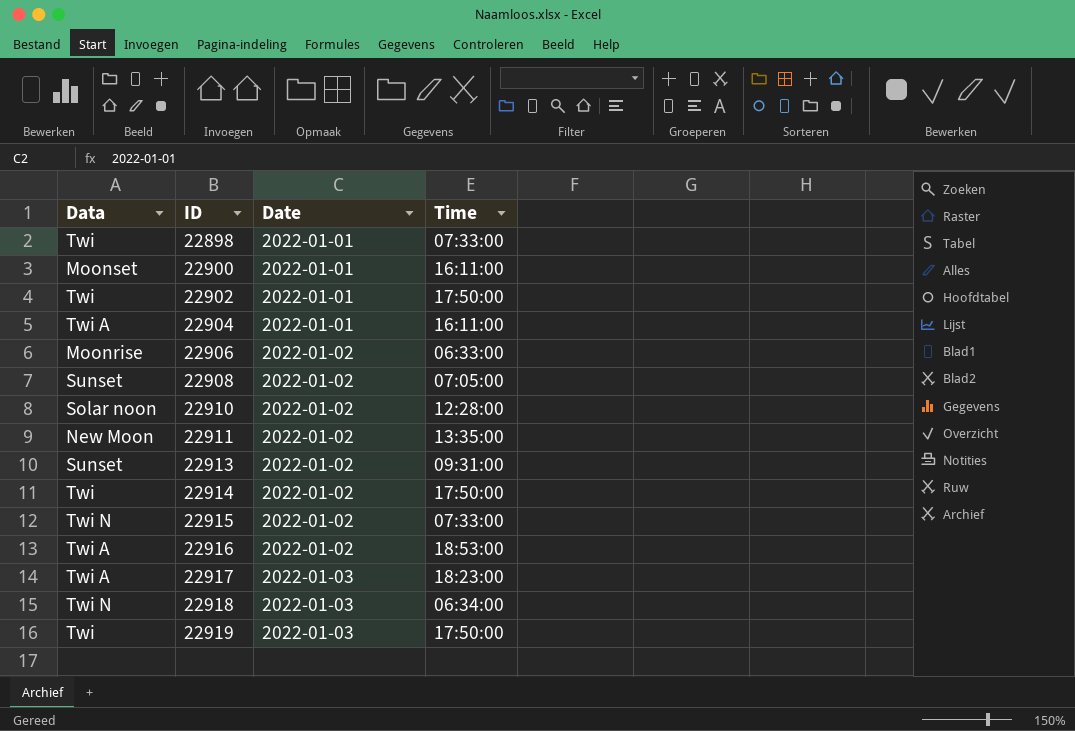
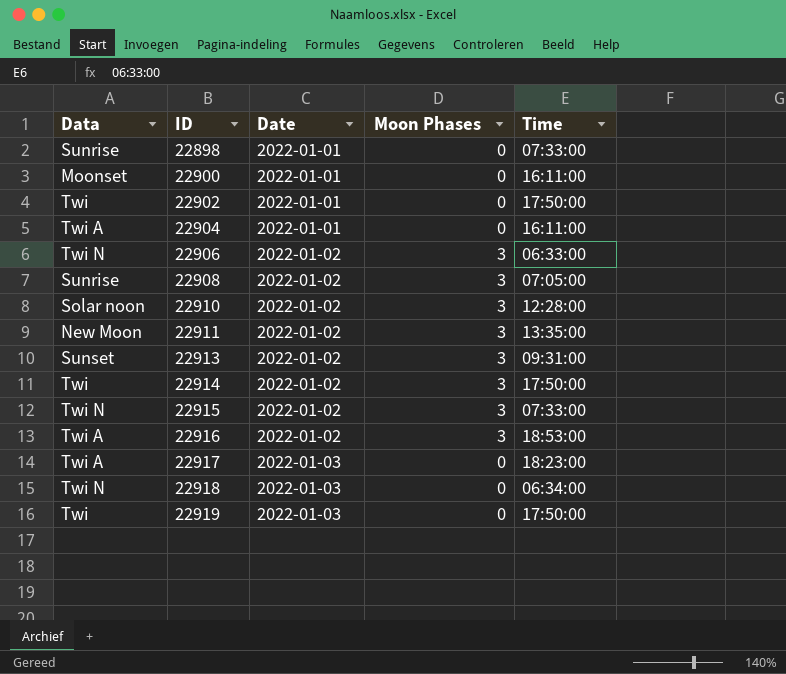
column Moon Phases | position: none -> 4
22898 | Data: Twi -> Sunrise
22906 | Data: Moonrise -> Twi N
22908 | Data: Sunset -> Sunrise

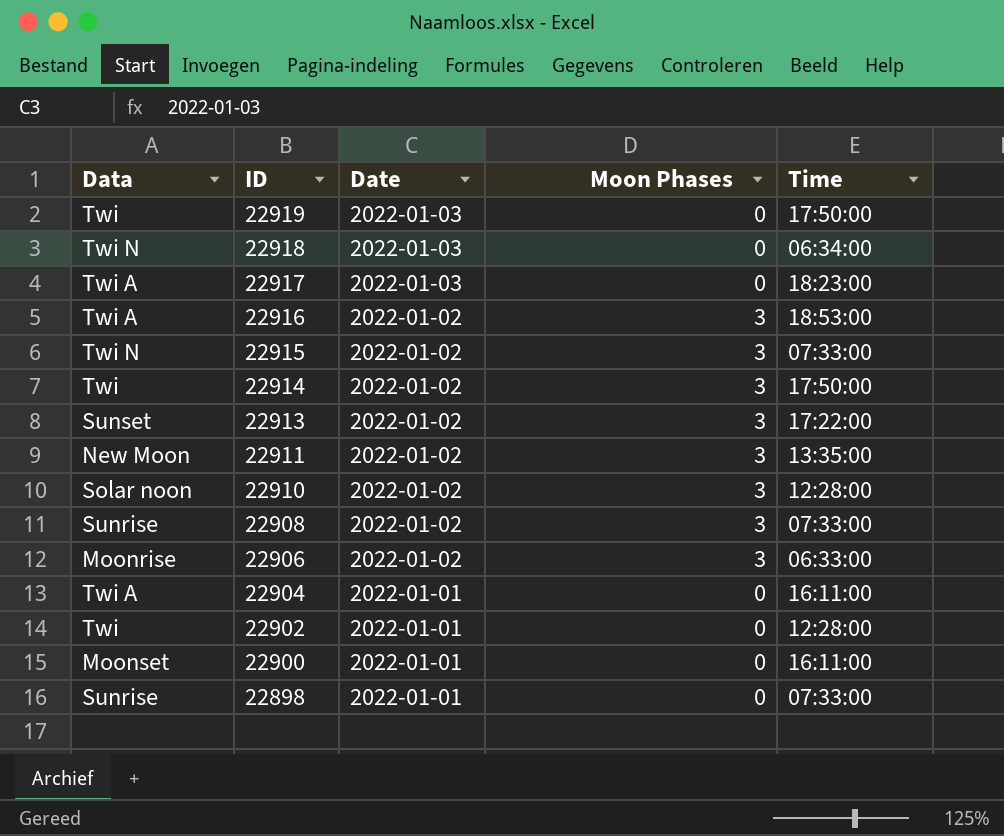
row order: ID ascending -> ID descending
22913 | Time: 09:31:00 -> 17:22:00
22908 | Time: 07:05:00 -> 07:33:00
22906 | Data: Twi N -> Moonrise
22902 | Time: 17:50:00 -> 12:28:00

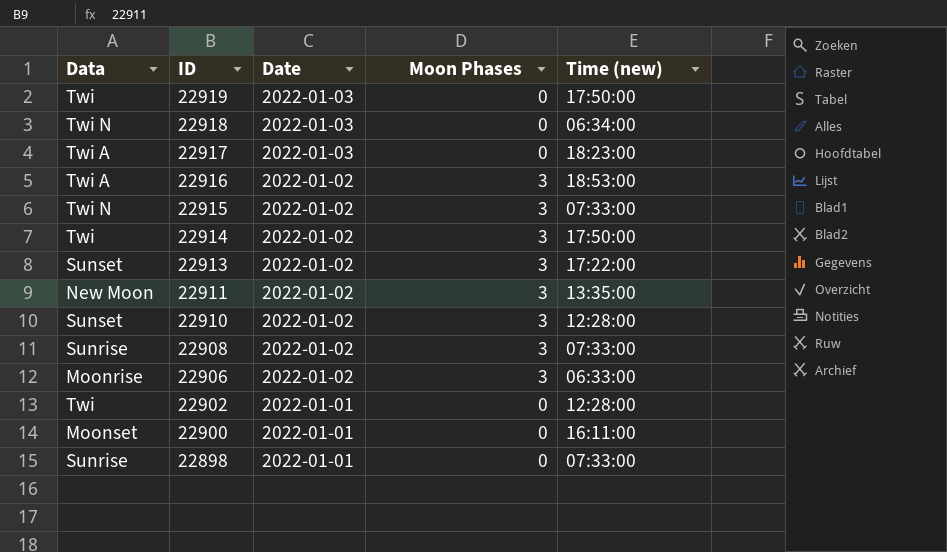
column name: Time -> Time (new)
row 22904: Twi A | 2022-01-01 | 0 | 16:11:00 -> none
22910 | Data: Solar noon -> Sunset

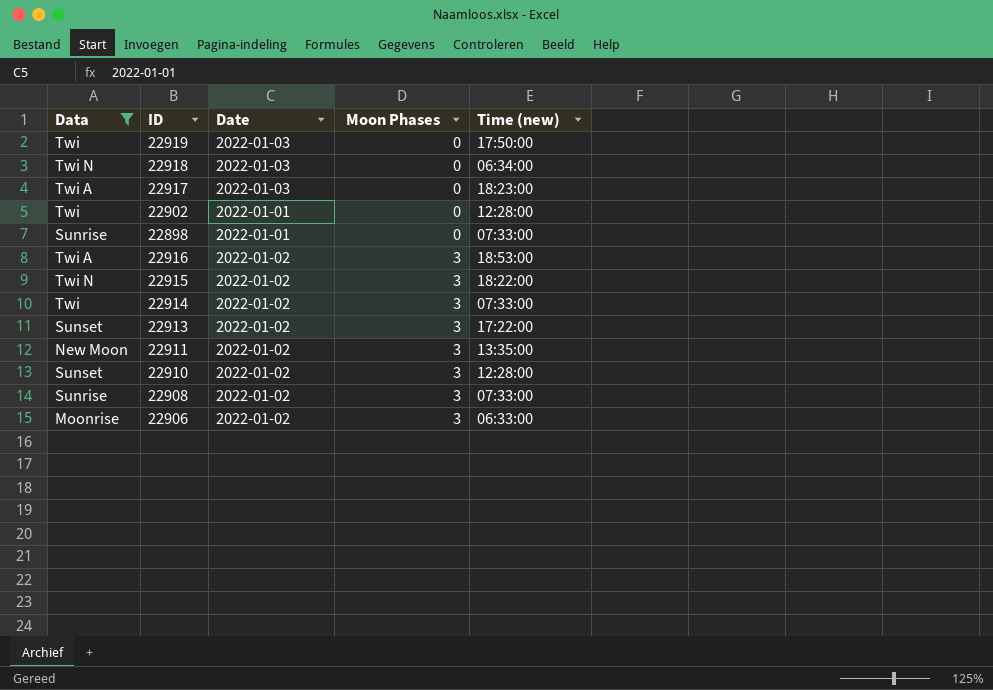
filter: none -> Data != Moonset
row order: ID descending -> Moon Phases ascending
22915 | Time (new): 07:33:00 -> 18:22:00
22914 | Time (new): 17:50:00 -> 07:33:00

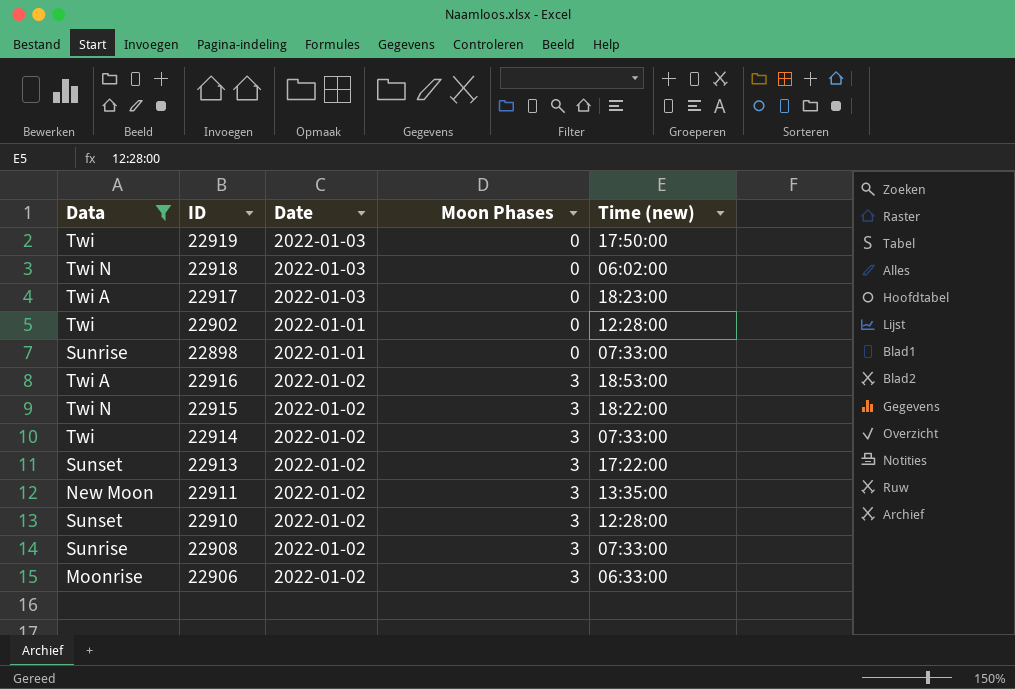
22918 | Time (new): 06:34:00 -> 06:02:00

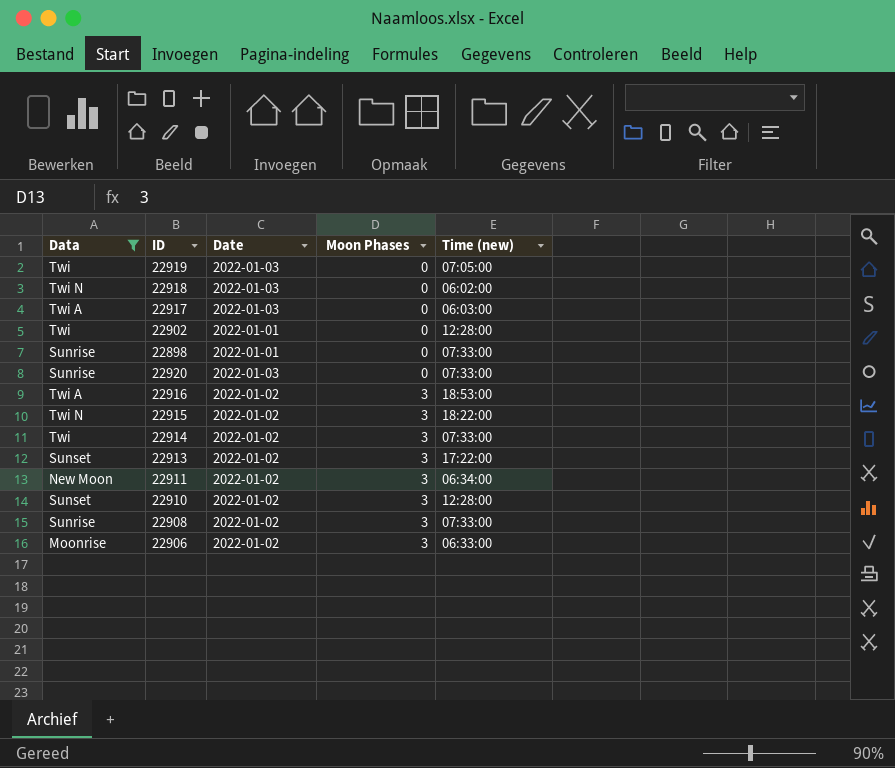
22919 | Time (new): 17:50:00 -> 07:05:00
22917 | Time (new): 18:23:00 -> 06:03:00
row 22920: none -> Sunrise | 2022-01-03 | 0 | 07:33:00
22911 | Time (new): 13:35:00 -> 06:34:00

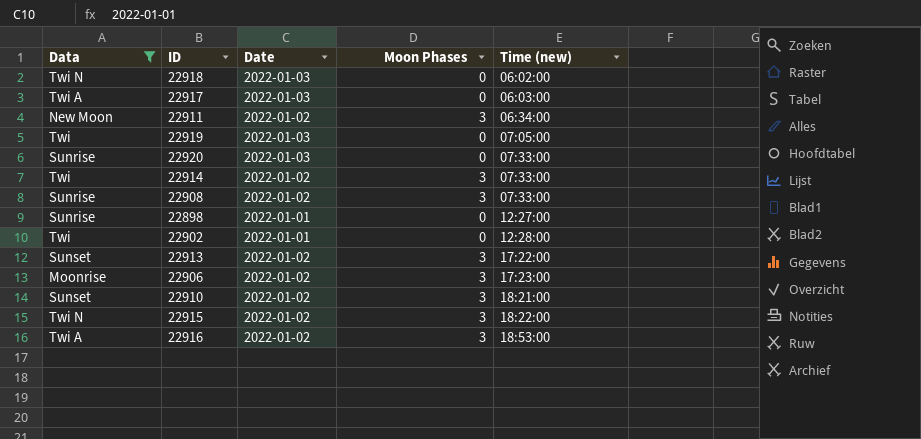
row order: Moon Phases ascending -> Time (new) ascending
22898 | Time (new): 07:33:00 -> 12:27:00
22906 | Time (new): 06:33:00 -> 17:23:00
22910 | Time (new): 12:28:00 -> 18:21:00

